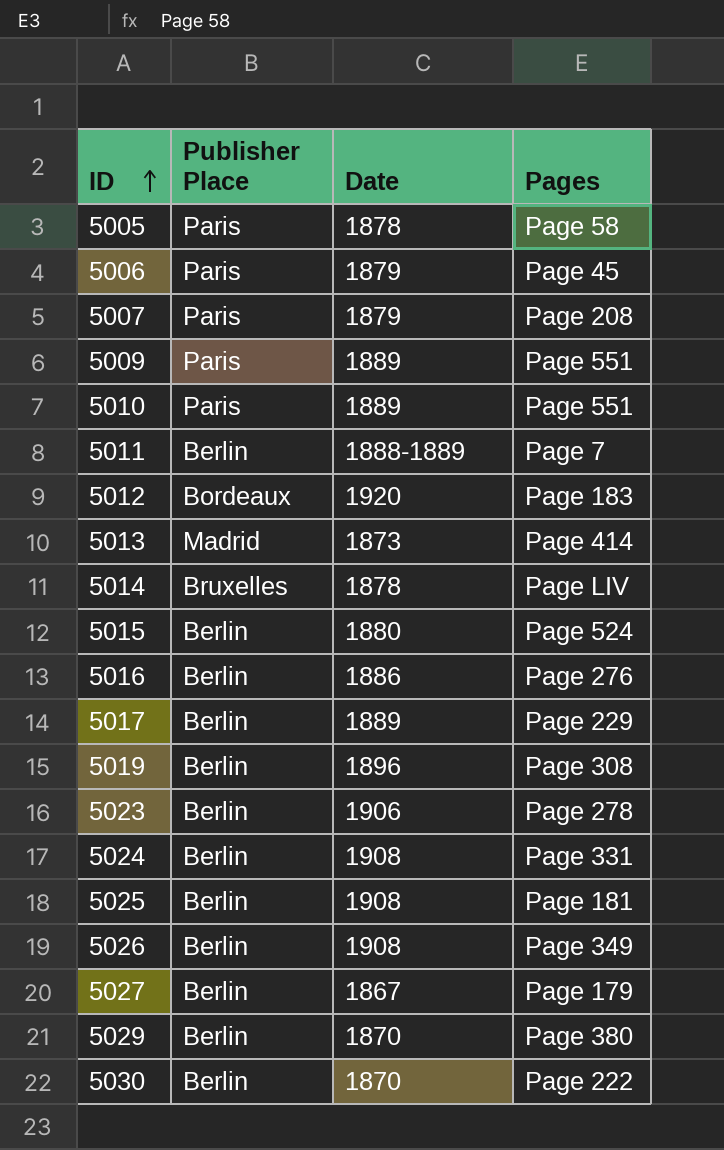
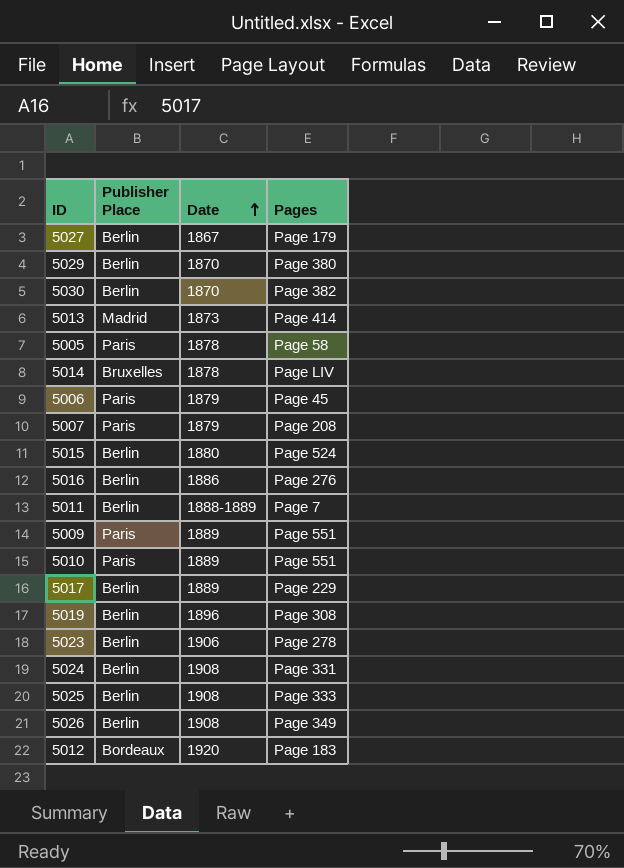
row order: ID ascending -> Date ascending
5030 | Pages: Page 222 -> Page 382
5025 | Pages: Page 181 -> Page 333

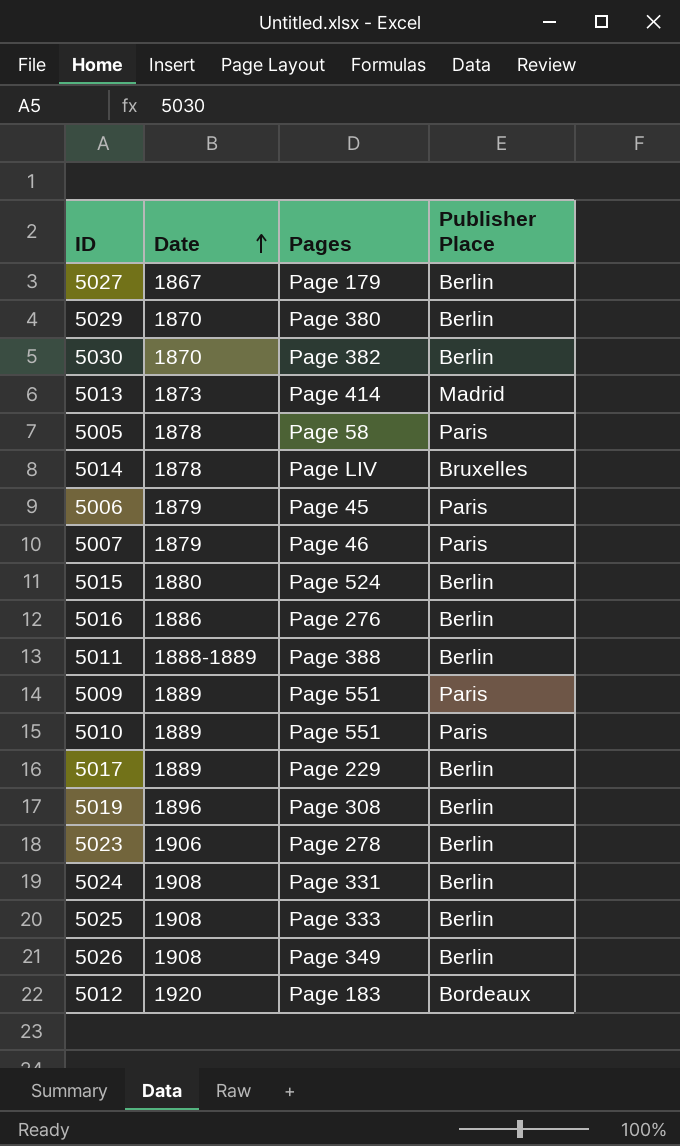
column Publisher Place | position: 2 -> 4
5007 | Pages: Page 208 -> Page 46
5011 | Pages: Page 7 -> Page 388

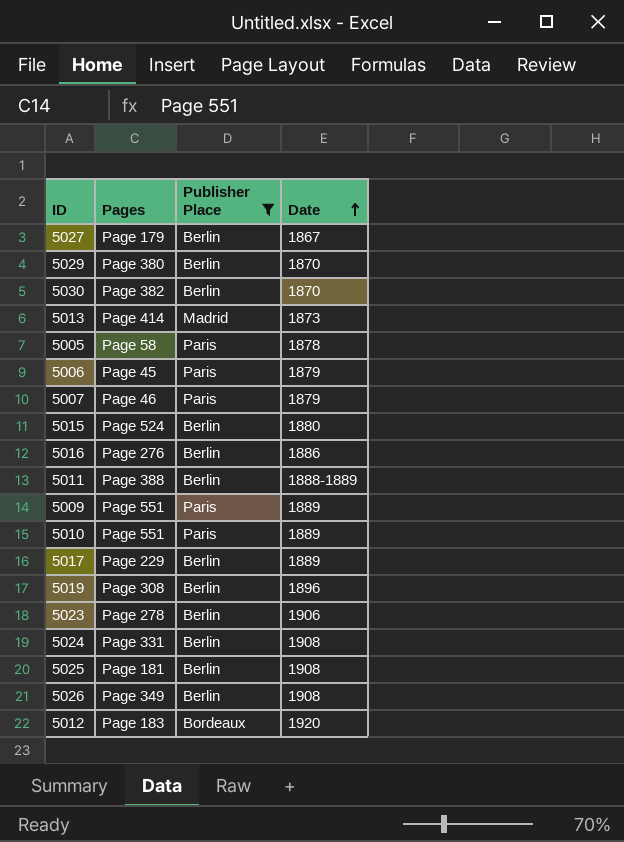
filter: none -> Publisher Place != Bruxelles
column Date | position: 2 -> 4
5025 | Pages: Page 333 -> Page 181

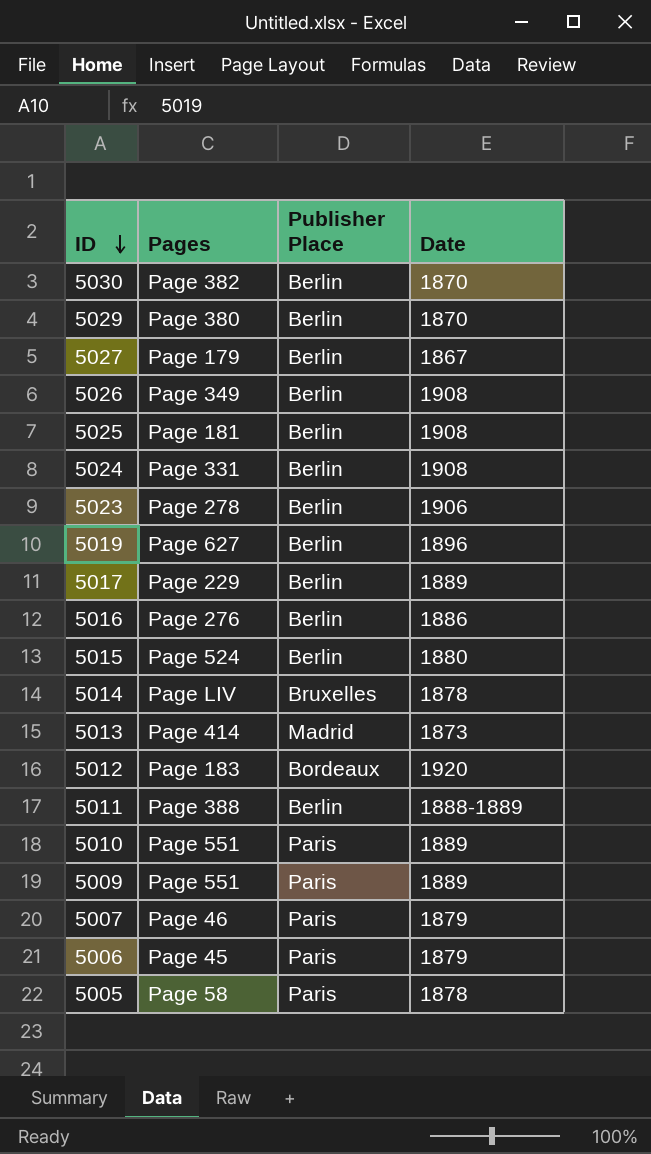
filter: Publisher Place != Bruxelles -> none
row order: Date ascending -> ID descending
5019 | Pages: Page 308 -> Page 627

